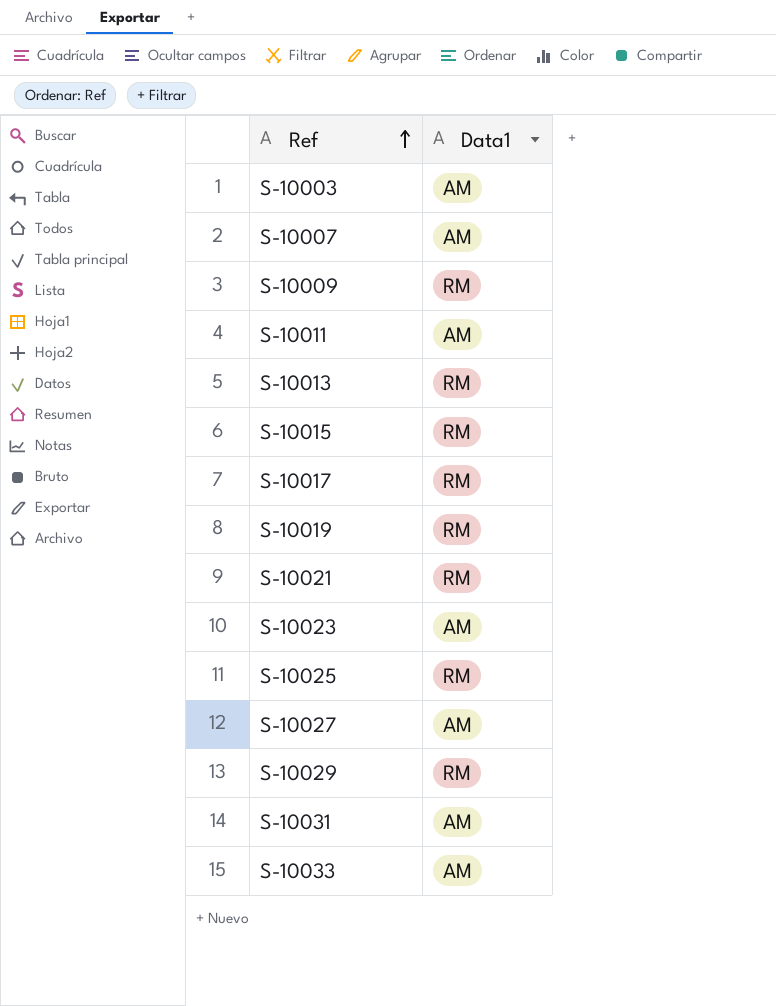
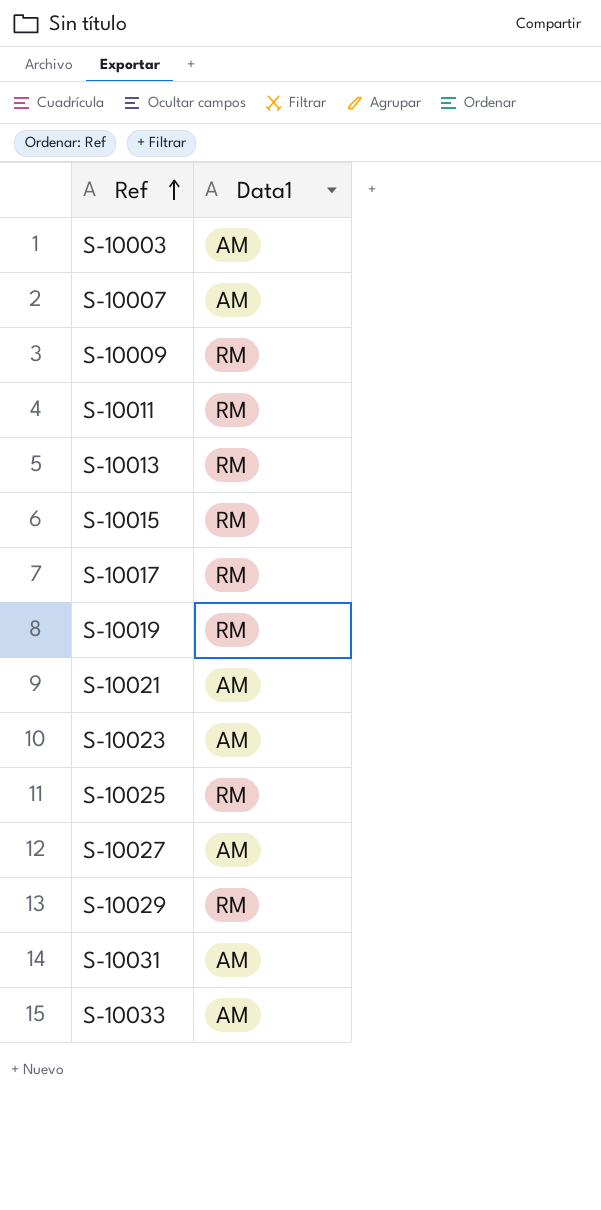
S-10011 | Data1: AM -> RM
S-10021 | Data1: RM -> AM

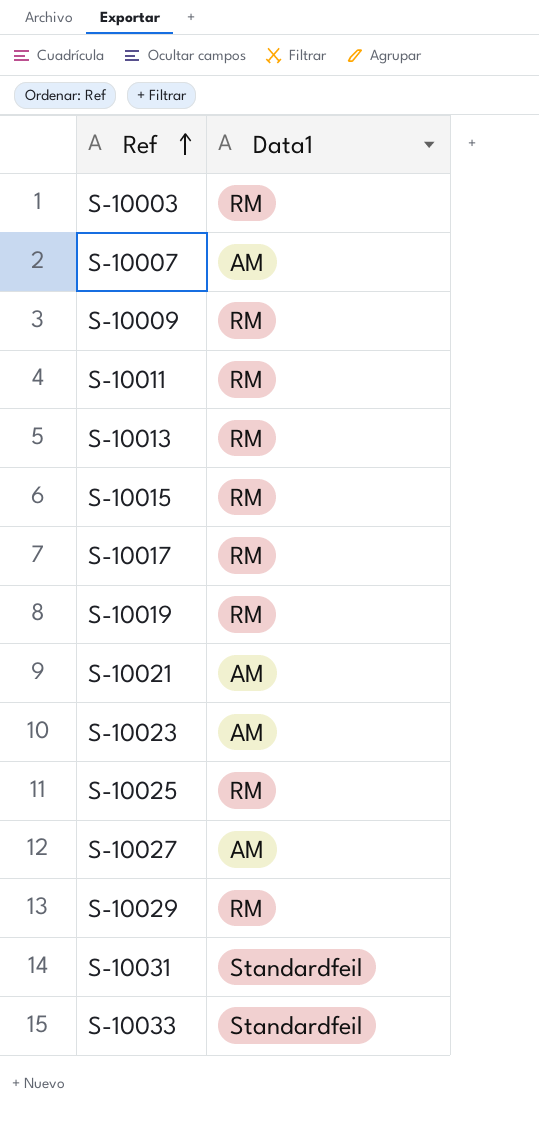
S-10003 | Data1: AM -> RM
S-10031 | Data1: AM -> Standardfeil
S-10033 | Data1: AM -> Standardfeil

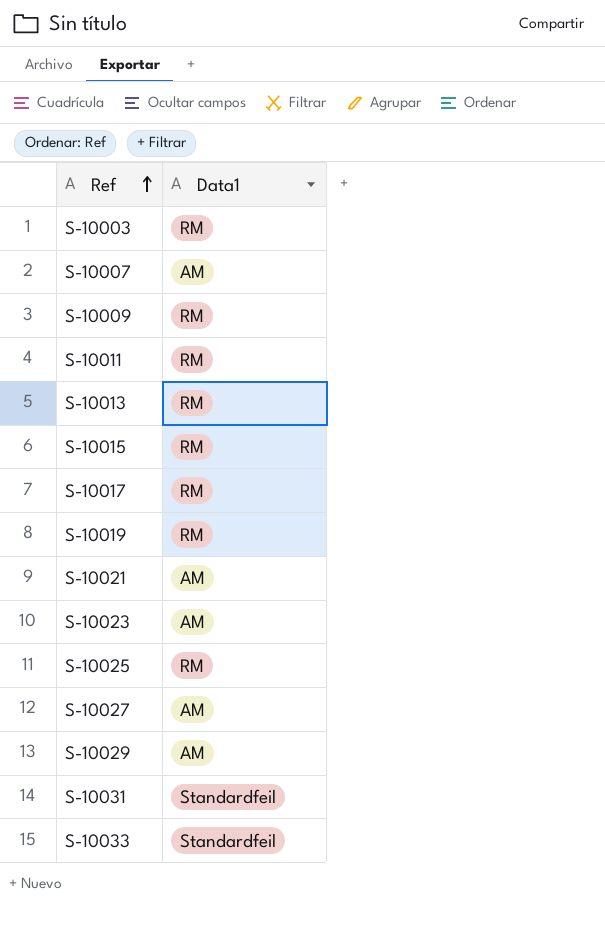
S-10029 | Data1: RM -> AM

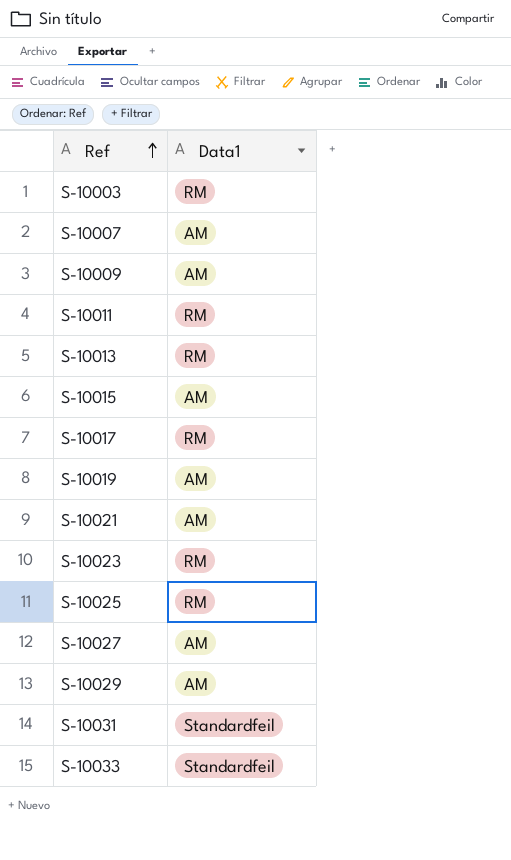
S-10009 | Data1: RM -> AM
S-10015 | Data1: RM -> AM
S-10019 | Data1: RM -> AM
S-10023 | Data1: AM -> RM

